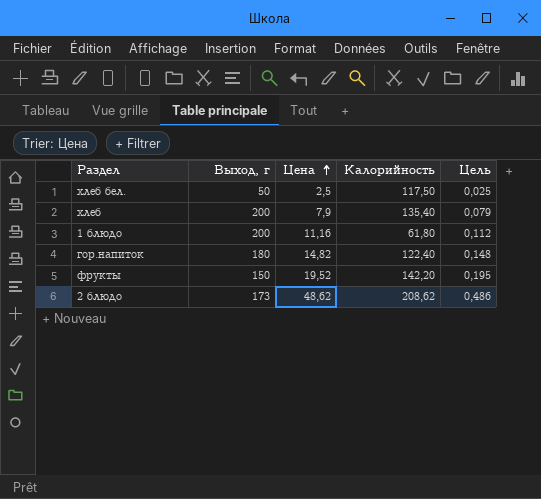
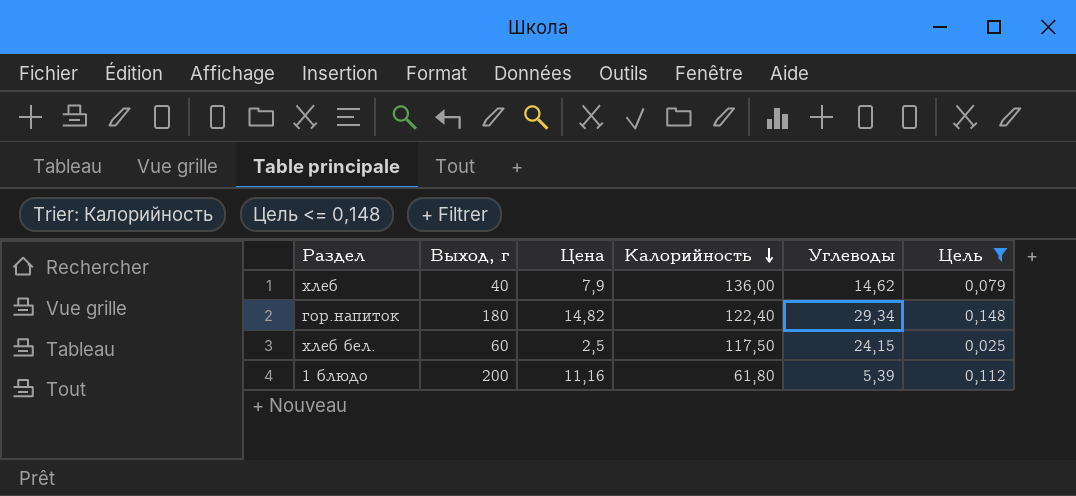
filter: none -> Цель <= 0,148
row order: Цена ascending -> Калорийность descending
column Углеводы | position: none -> 5
хлеб | Выход, г: 200 -> 40
хлеб | Калорийность: 135,40 -> 136,00
хлеб бел. | Выход, г: 50 -> 60

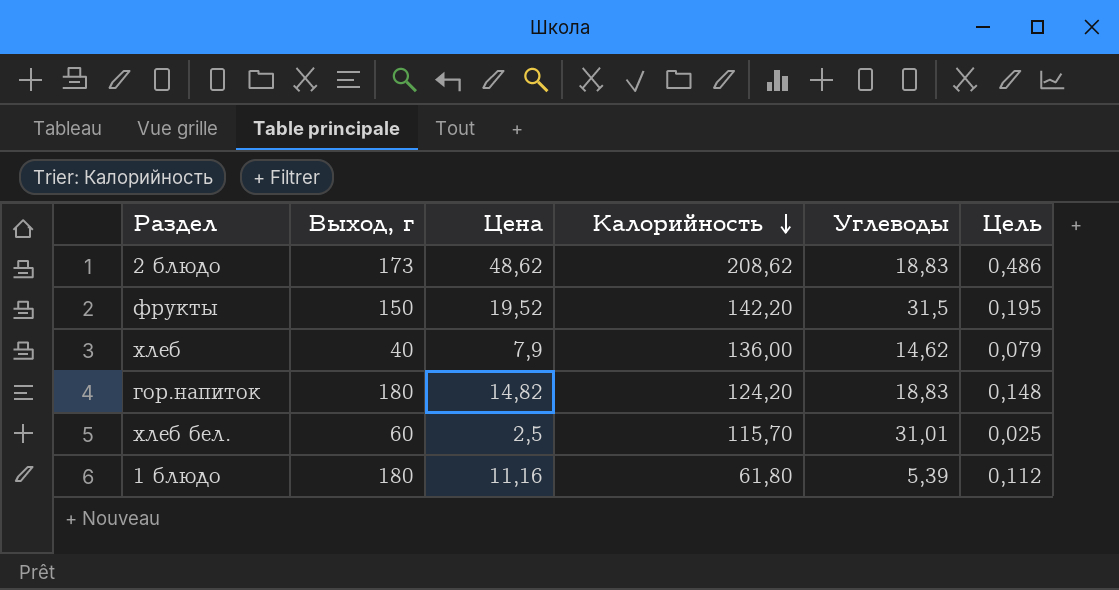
filter: Цель <= 0,148 -> none
гор.напиток | Калорийность: 122,40 -> 124,20
гор.напиток | Углеводы: 29,34 -> 18,83
хлеб бел. | Калорийность: 117,50 -> 115,70
хлеб бел. | Углеводы: 24,15 -> 31,01
1 блюдо | Выход, г: 200 -> 180

